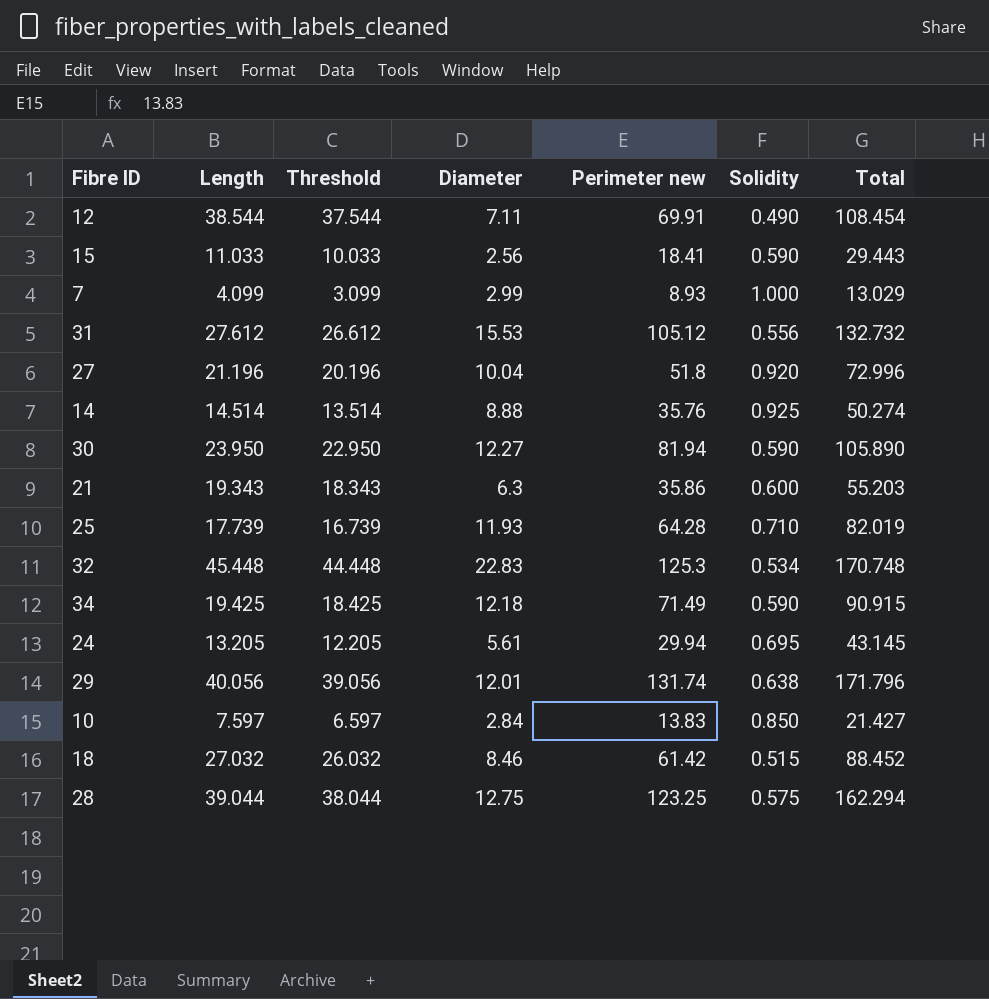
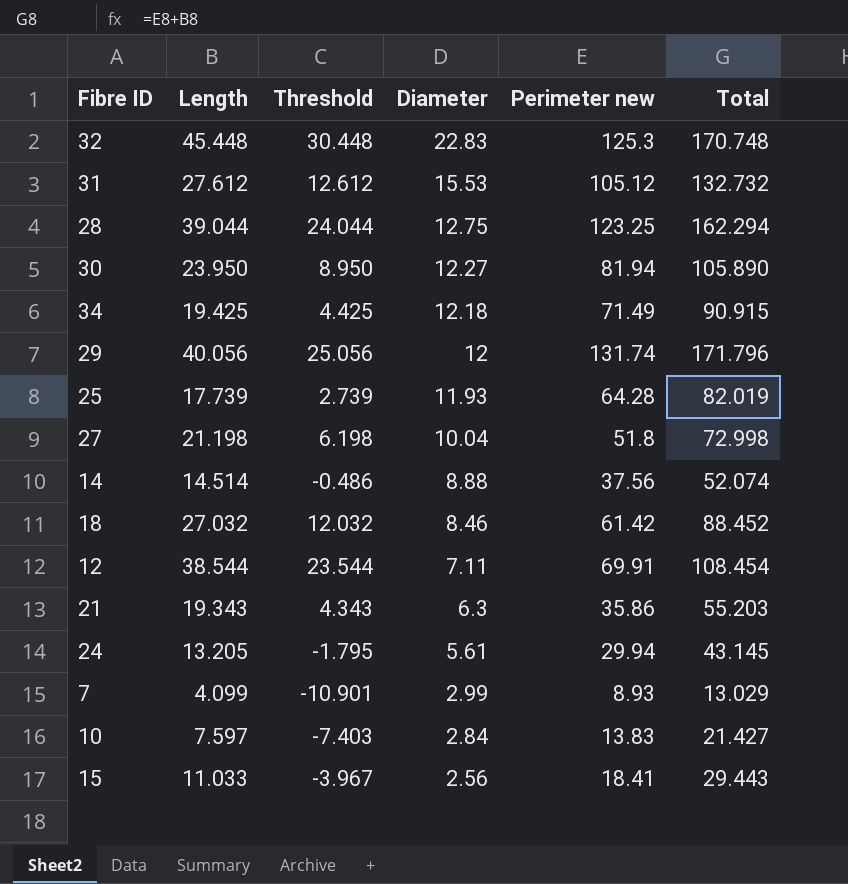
row order: none -> Diameter descending
column Solidity | position: 6 -> none
column Threshold | formula: [Length] - 1 -> [Length] - 15
29 | Diameter: 12.01 -> 12
27 | Length: 21.196 -> 21.198
27 | Total: 72.996 -> 72.998
14 | Perimeter new: 35.76 -> 37.56
14 | Total: 50.274 -> 52.074

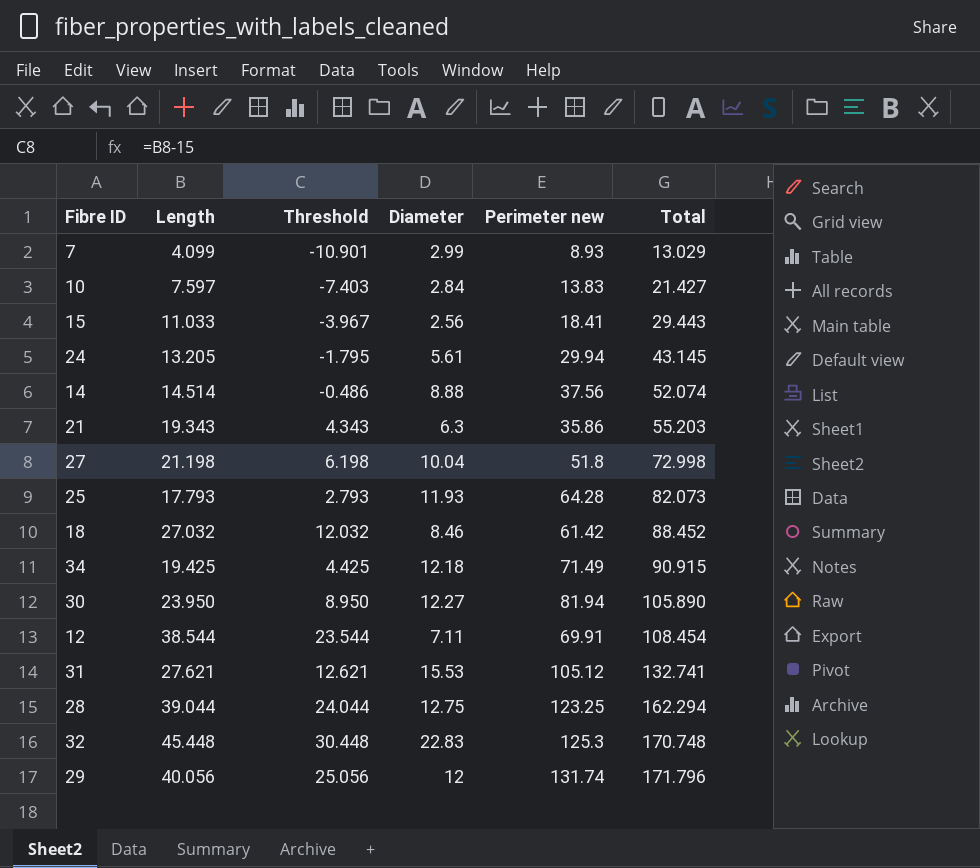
row order: Diameter descending -> Total ascending
25 | Length: 17.739 -> 17.793
25 | Threshold: 2.739 -> 2.793
25 | Total: 82.019 -> 82.073
31 | Length: 27.612 -> 27.621
31 | Threshold: 12.612 -> 12.621
31 | Total: 132.732 -> 132.741

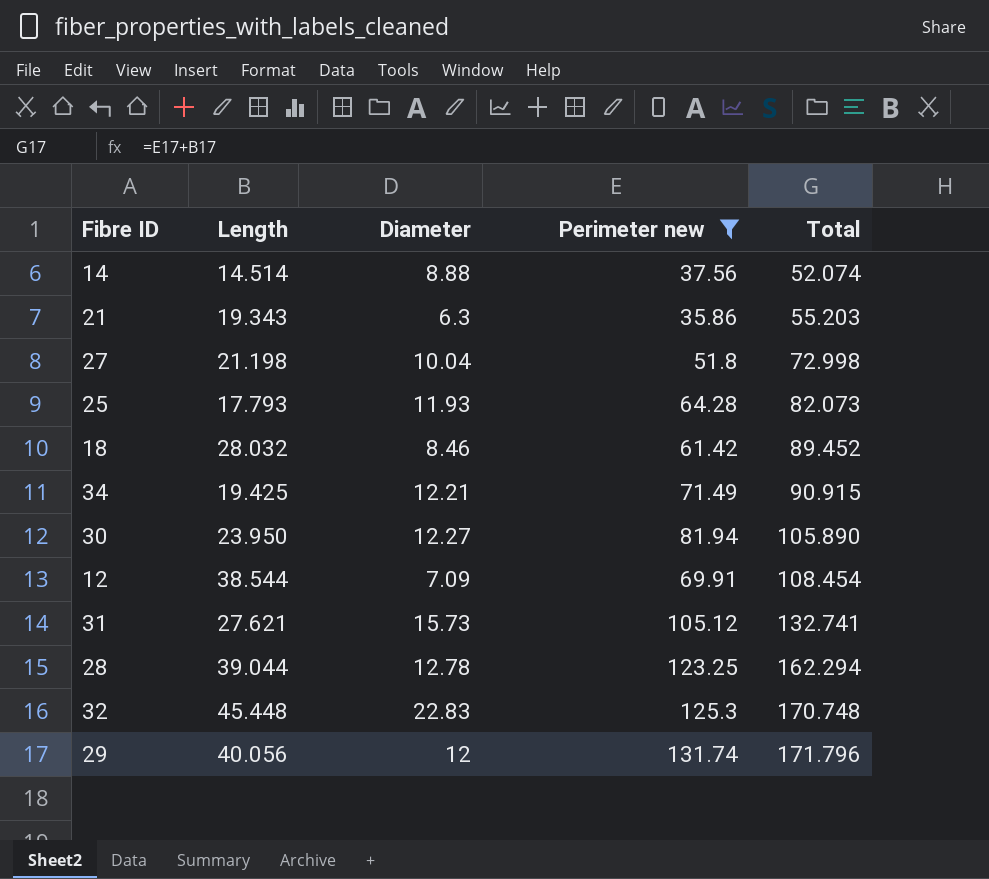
filter: none -> Perimeter new >= 35.86
column Threshold | formula: [Length] - 15 -> none
18 | Length: 27.032 -> 28.032
18 | Total: 88.452 -> 89.452
34 | Diameter: 12.18 -> 12.21
12 | Diameter: 7.11 -> 7.09
31 | Diameter: 15.53 -> 15.73
28 | Diameter: 12.75 -> 12.78

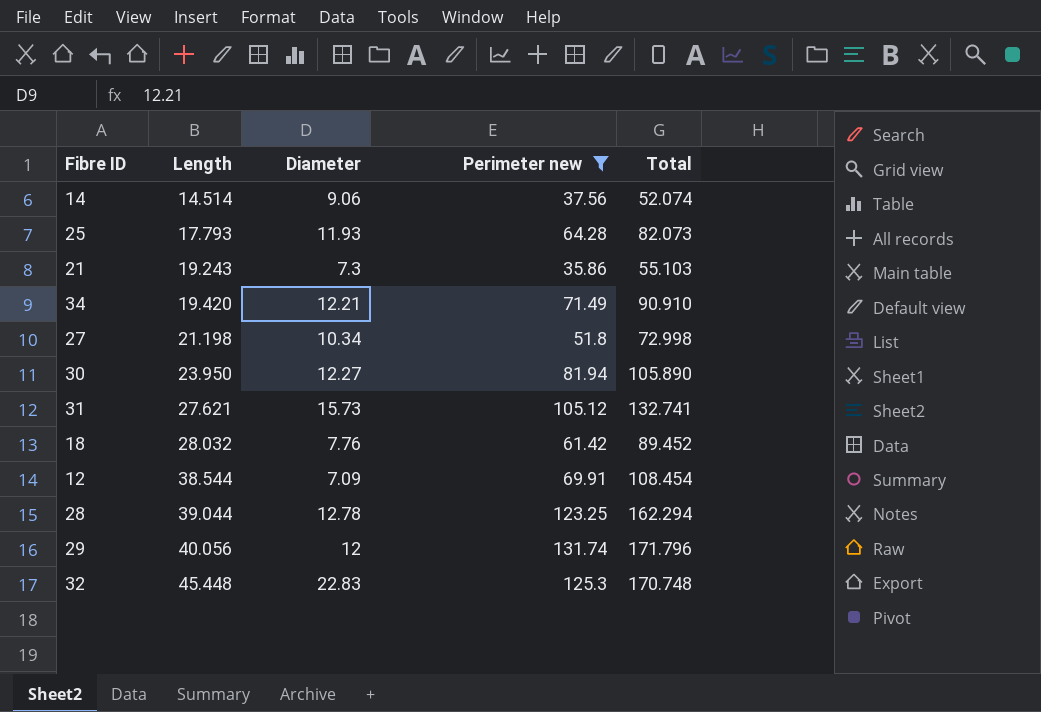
row order: Total ascending -> Length ascending
14 | Diameter: 8.88 -> 9.06
21 | Length: 19.343 -> 19.243
21 | Diameter: 6.3 -> 7.3
21 | Total: 55.203 -> 55.103
34 | Length: 19.425 -> 19.420
34 | Total: 90.915 -> 90.910
27 | Diameter: 10.04 -> 10.34
18 | Diameter: 8.46 -> 7.76

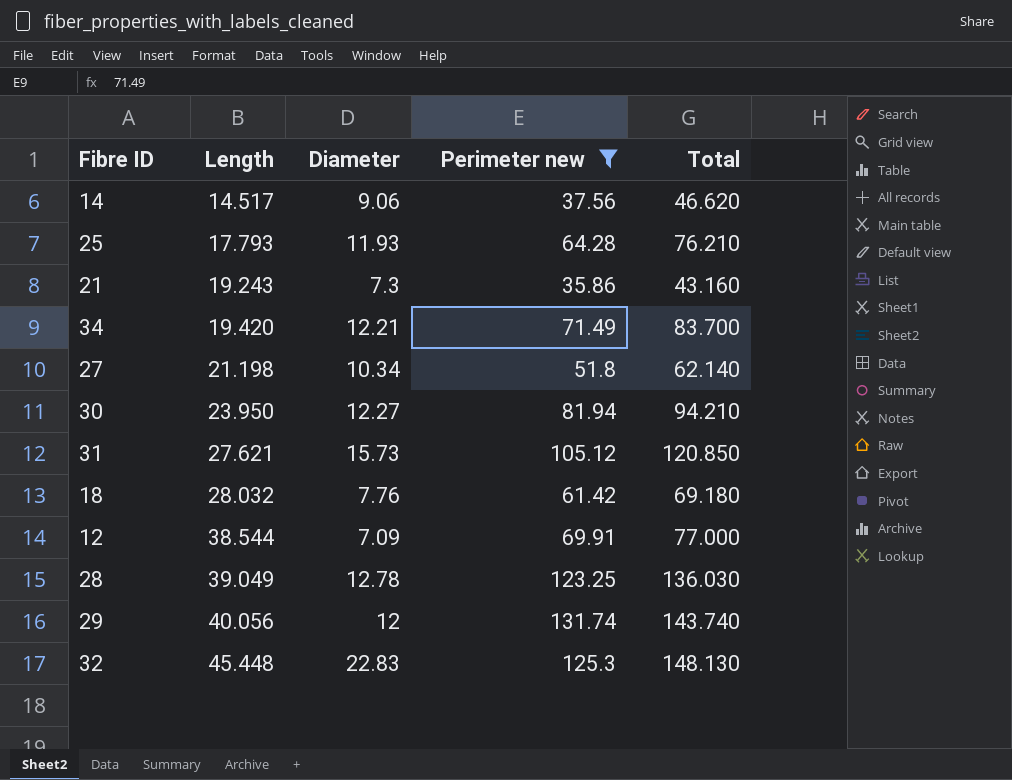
column Total | formula: [Length] + [Perimeter new] -> [Diameter] + [Perimeter new]
14 | Length: 14.514 -> 14.517
28 | Length: 39.044 -> 39.049

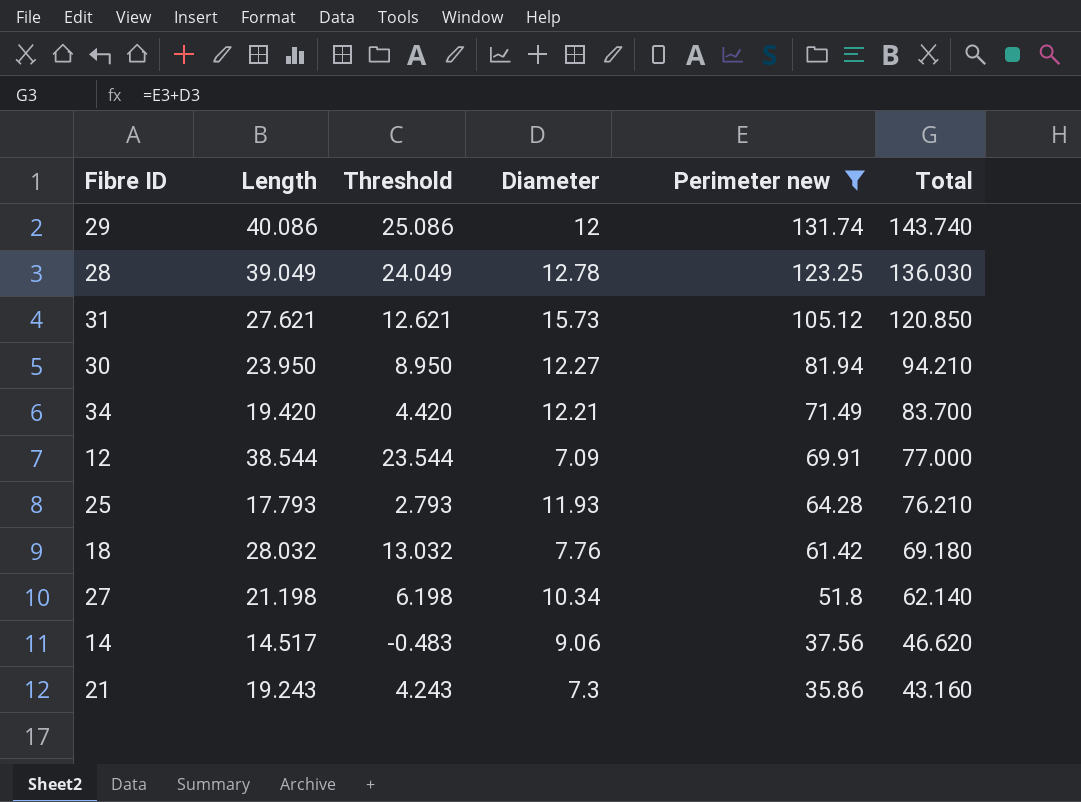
row order: Length ascending -> Perimeter new descending
column Threshold | formula: none -> [Length] - 15
row 32: 45.448 | 22.83 | 125.3 | 148.130 -> none
29 | Length: 40.056 -> 40.086

